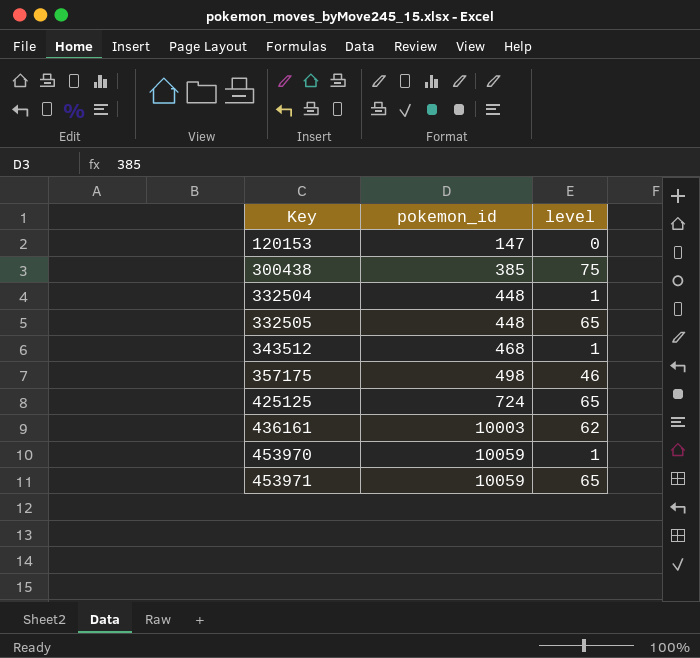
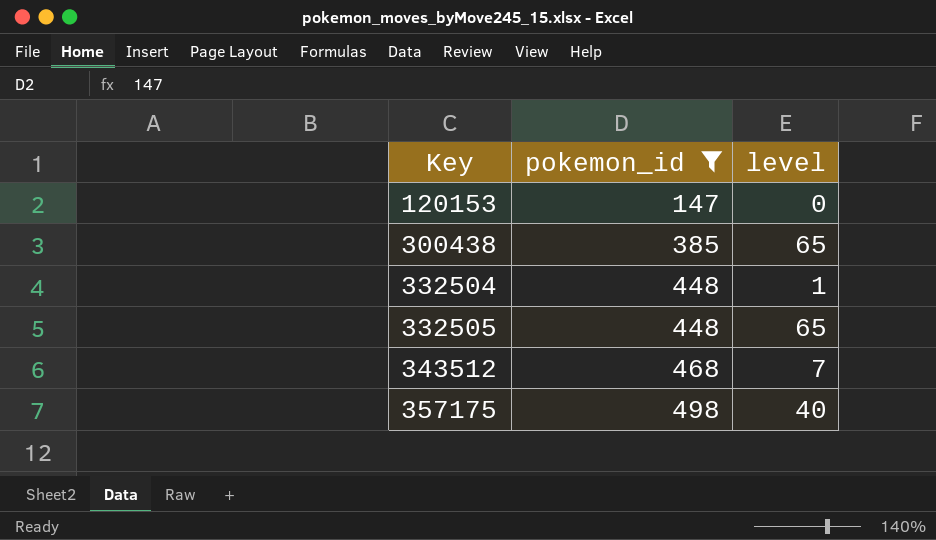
filter: none -> pokemon_id <= 498
300438 | level: 75 -> 65
343512 | level: 1 -> 7
357175 | level: 46 -> 40

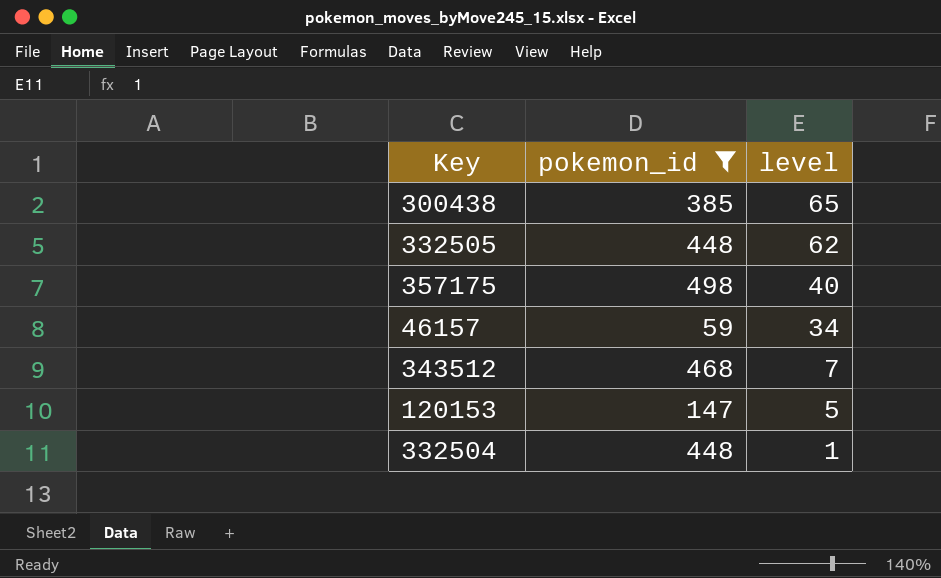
row order: Key ascending -> level descending
332505 | level: 65 -> 62
row 46157: none -> 59 | 34
120153 | level: 0 -> 5

